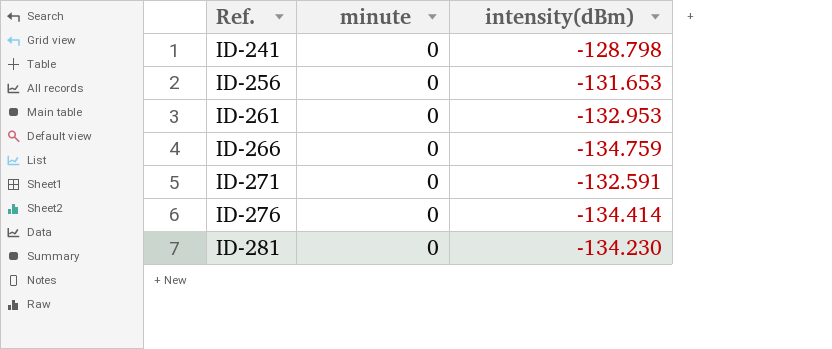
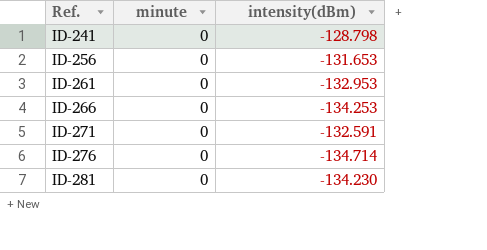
ID-266 | intensity(dBm): -134.759 -> -134.253
ID-276 | intensity(dBm): -134.414 -> -134.714

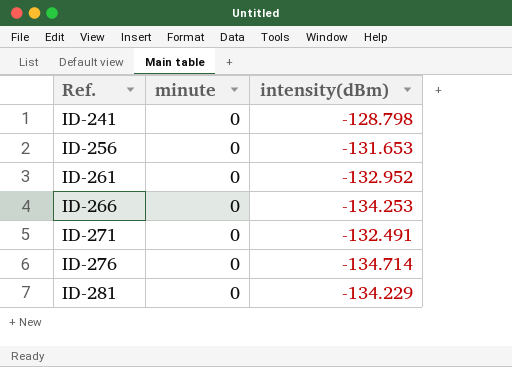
ID-261 | intensity(dBm): -132.953 -> -132.952
ID-271 | intensity(dBm): -132.591 -> -132.491
ID-281 | intensity(dBm): -134.230 -> -134.229

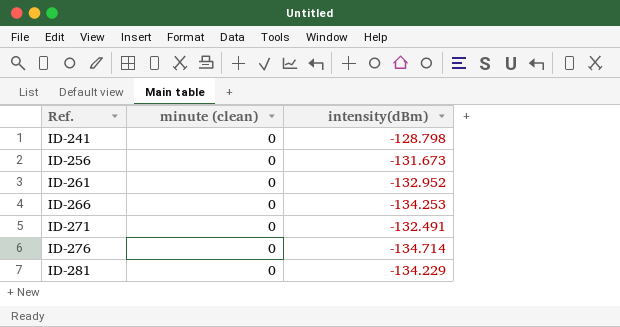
column name: minute -> minute (clean)
ID-256 | intensity(dBm): -131.653 -> -131.673

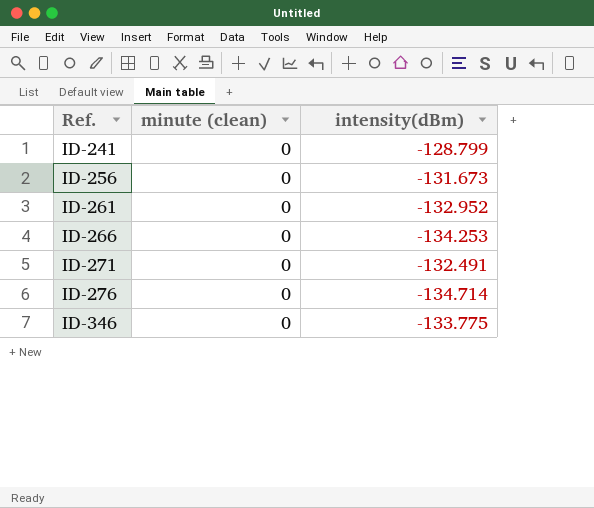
row ID-281: 0 | -134.229 -> none
ID-241 | intensity(dBm): -128.798 -> -128.799
row ID-346: none -> 0 | -133.775

